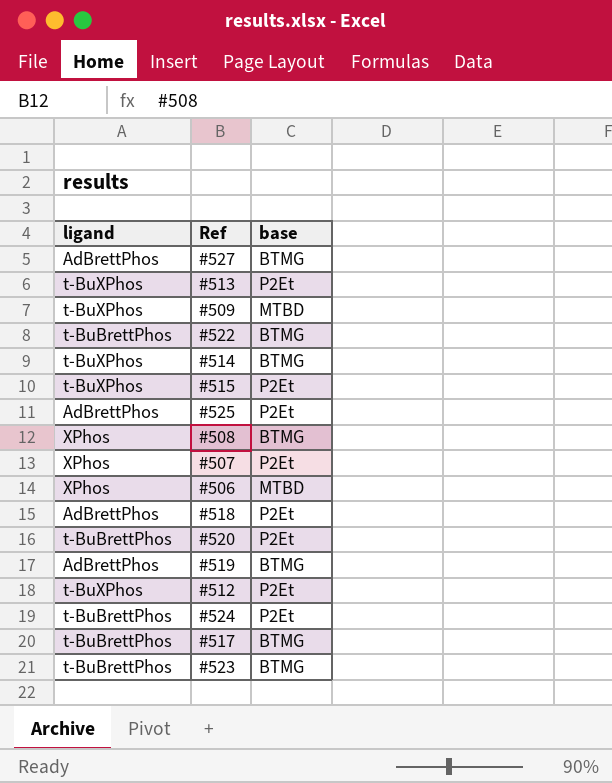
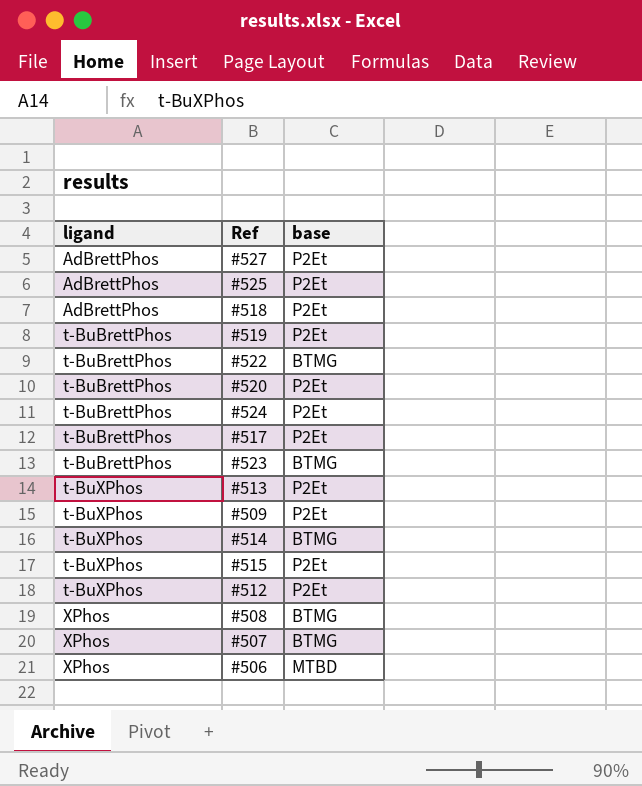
row order: none -> ligand ascending
#527 | base: BTMG -> P2Et
#519 | ligand: AdBrettPhos -> t-BuBrettPhos
#519 | base: BTMG -> P2Et
#517 | base: BTMG -> P2Et
#509 | base: MTBD -> P2Et
#507 | base: P2Et -> BTMG

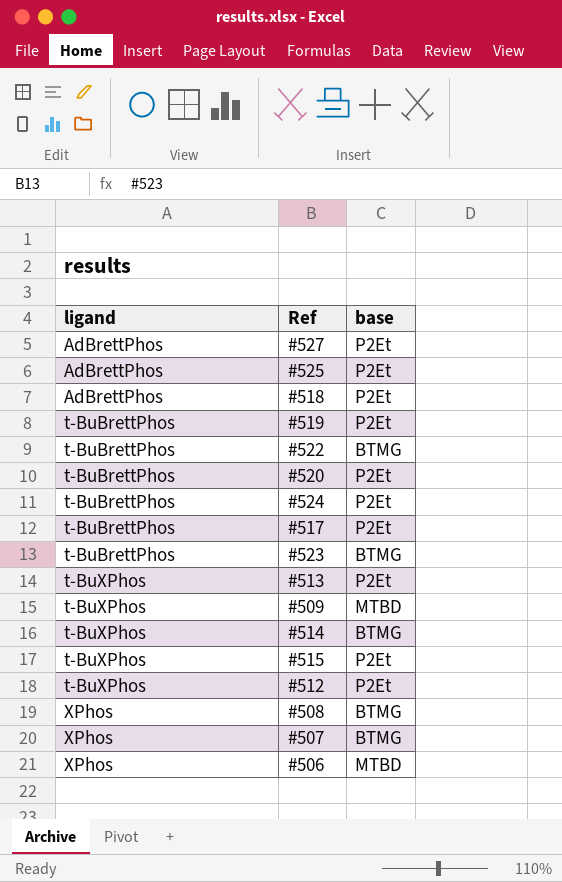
#509 | base: P2Et -> MTBD

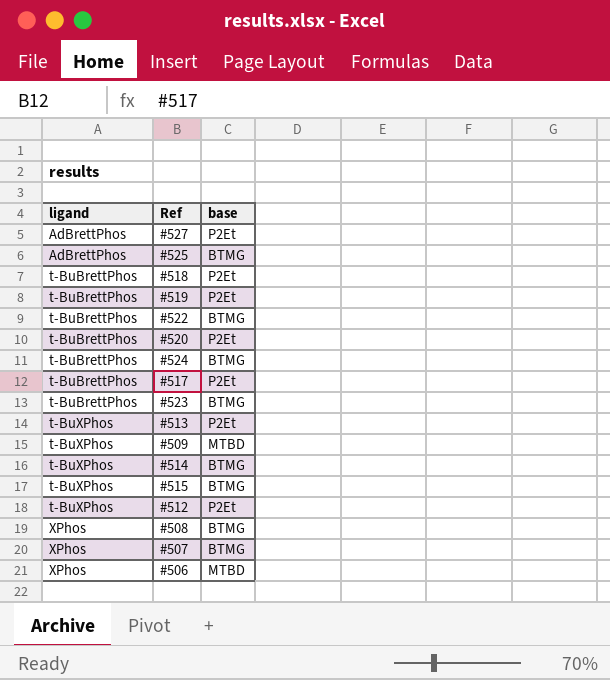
#525 | base: P2Et -> BTMG
#518 | ligand: AdBrettPhos -> t-BuBrettPhos
#524 | base: P2Et -> BTMG
#515 | base: P2Et -> BTMG

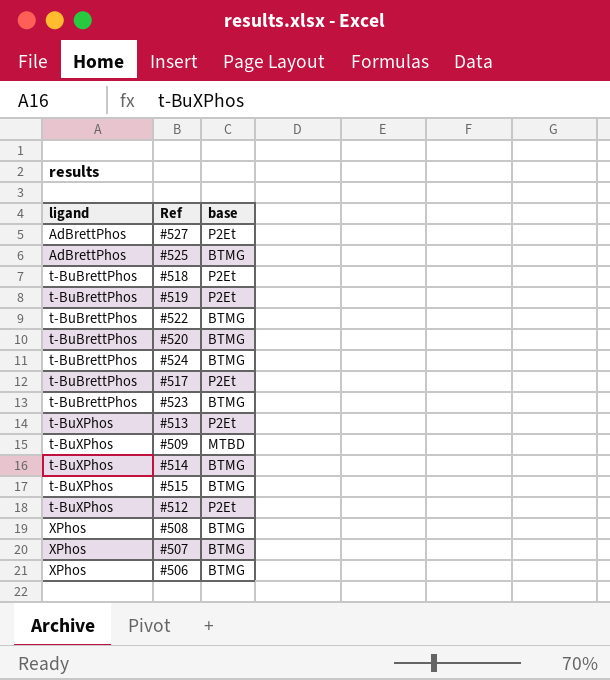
#520 | base: P2Et -> BTMG
#506 | base: MTBD -> BTMG

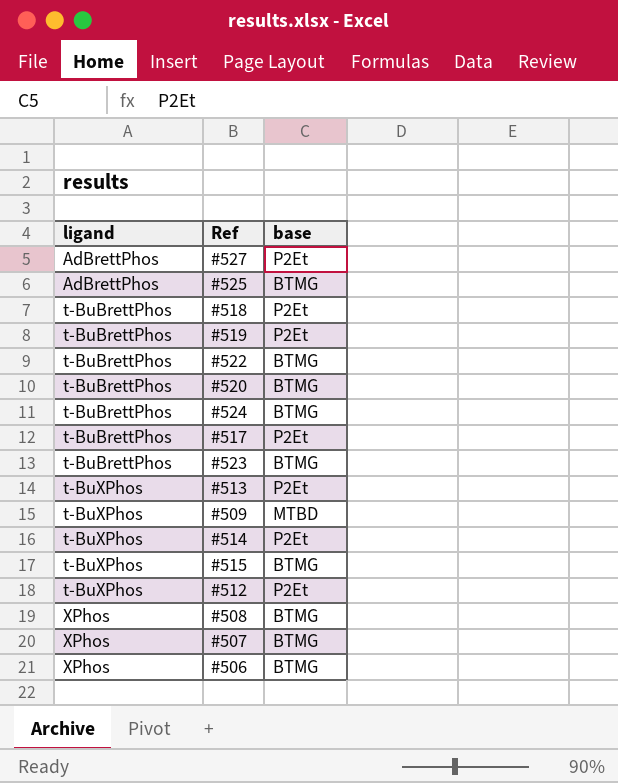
#514 | base: BTMG -> P2Et

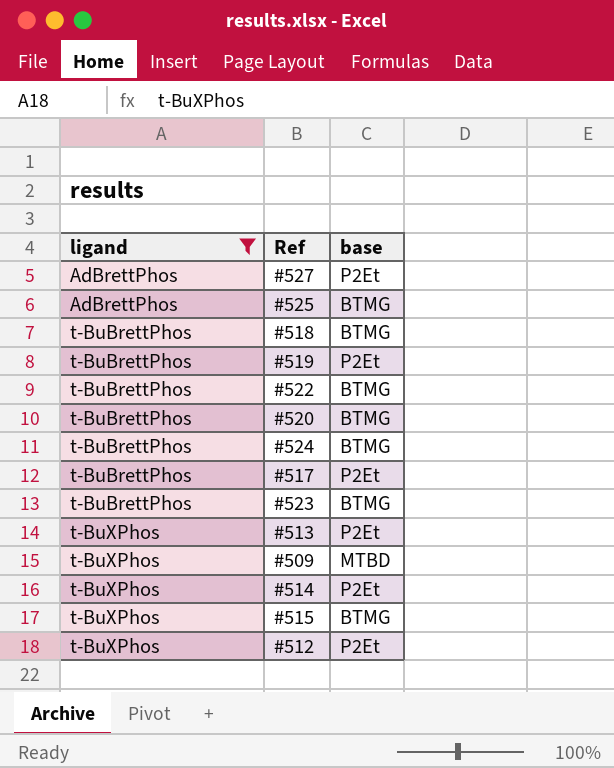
filter: none -> ligand != XPhos
#518 | base: P2Et -> BTMG

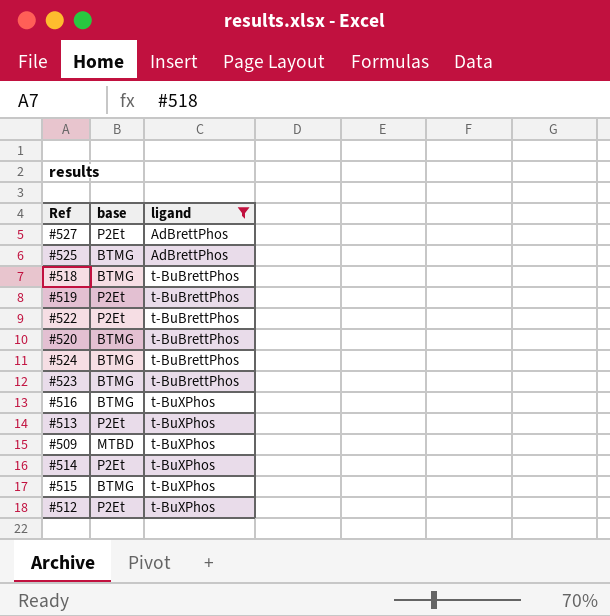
column ligand | position: 1 -> 3
row #517: t-BuBrettPhos | P2Et -> none
#522 | base: BTMG -> P2Et
row #516: none -> BTMG | t-BuXPhos

